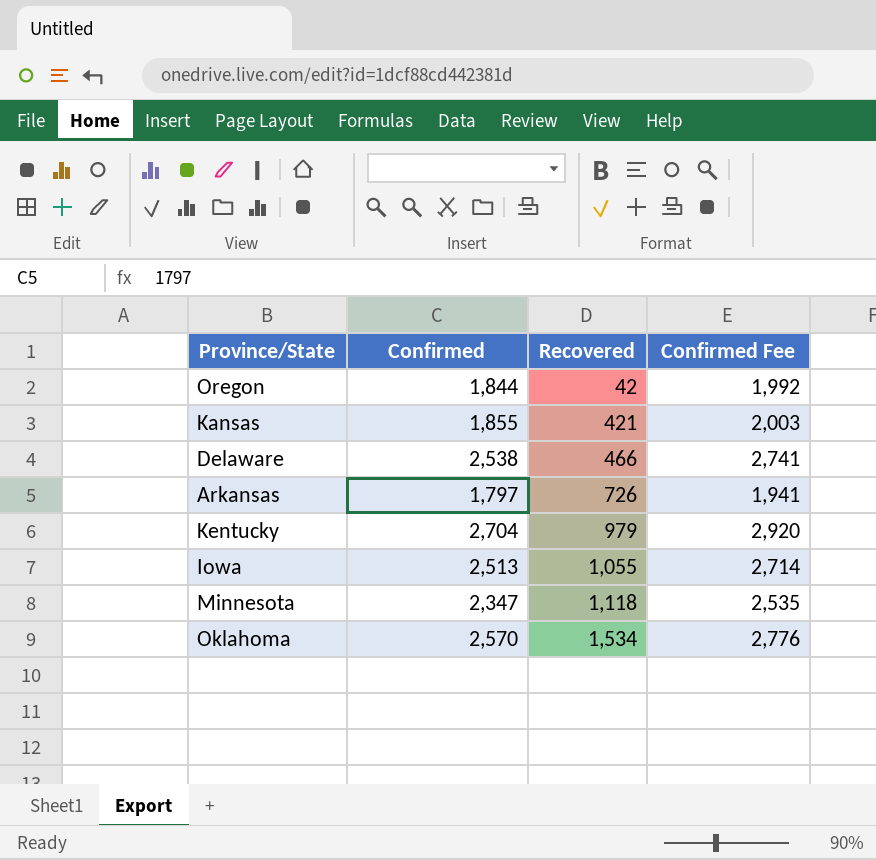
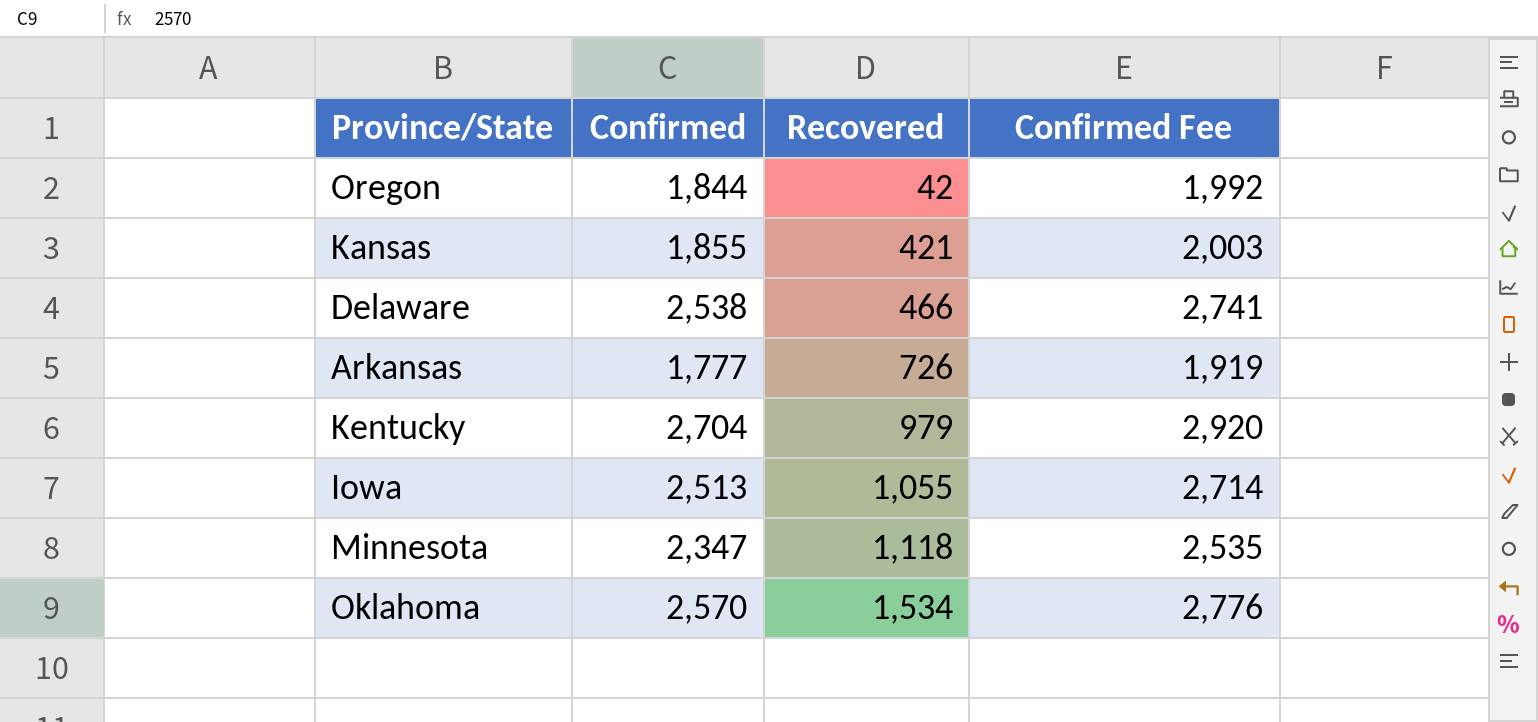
Arkansas | Confirmed: 1,797 -> 1,777
Arkansas | Confirmed Fee: 1,941 -> 1,919

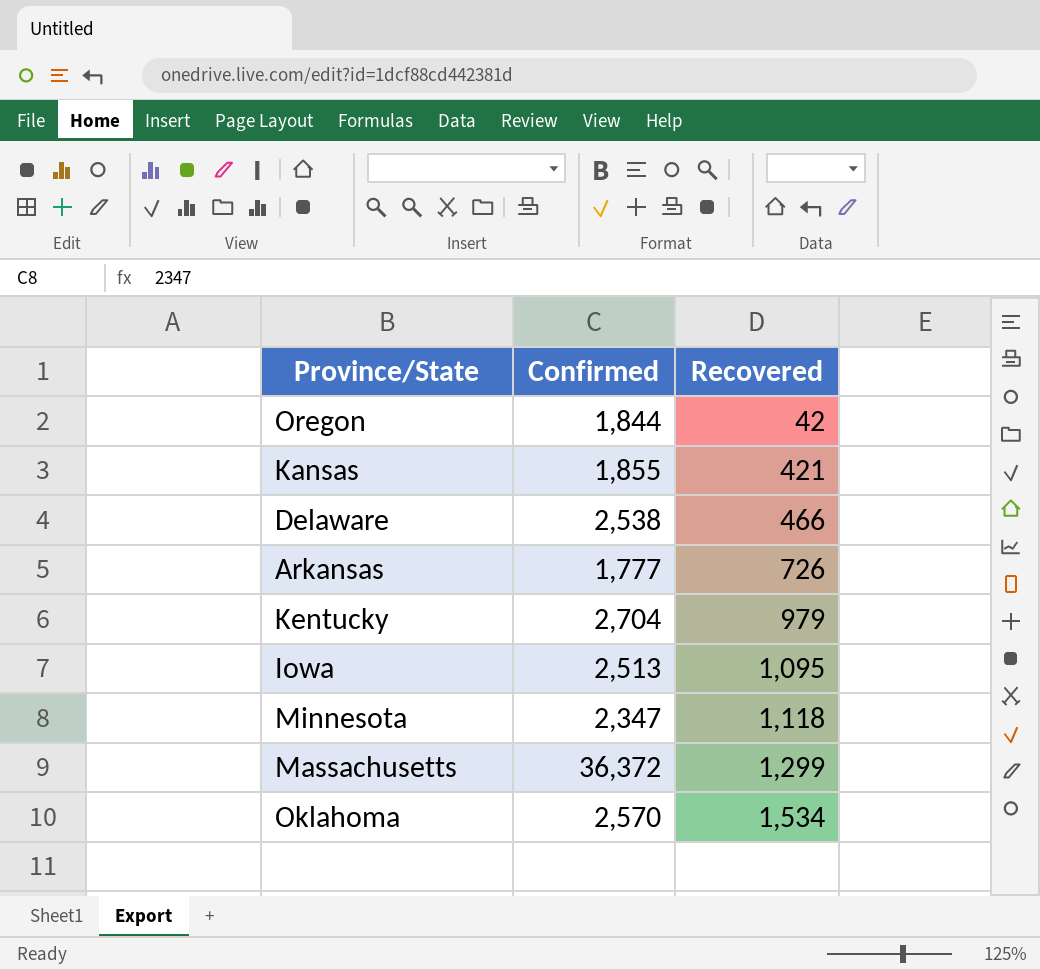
column Confirmed Fee | formula: [Confirmed] * 1.08 -> none
Iowa | Recovered: 1,055 -> 1,095
row Massachusetts: none -> 36,372 | 1,299

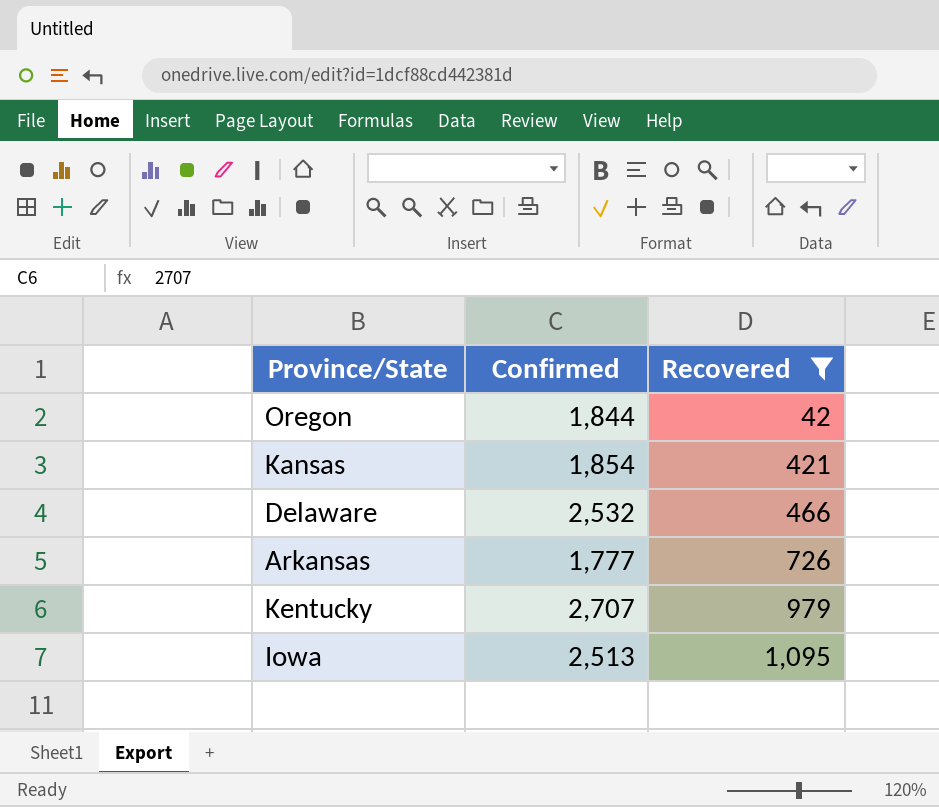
filter: none -> Recovered <= 1,095
Kansas | Confirmed: 1,855 -> 1,854
Delaware | Confirmed: 2,538 -> 2,532
Kentucky | Confirmed: 2,704 -> 2,707

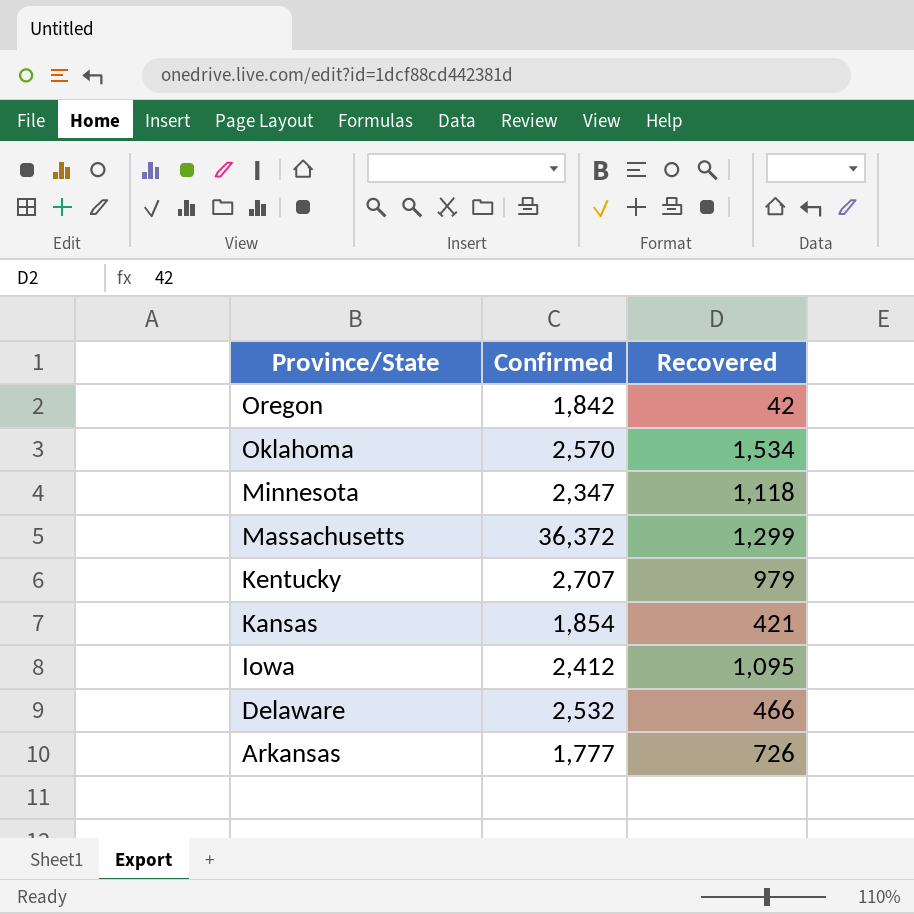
filter: Recovered <= 1,095 -> none
row order: Recovered ascending -> Province/State descending
Oregon | Confirmed: 1,844 -> 1,842
Iowa | Confirmed: 2,513 -> 2,412

